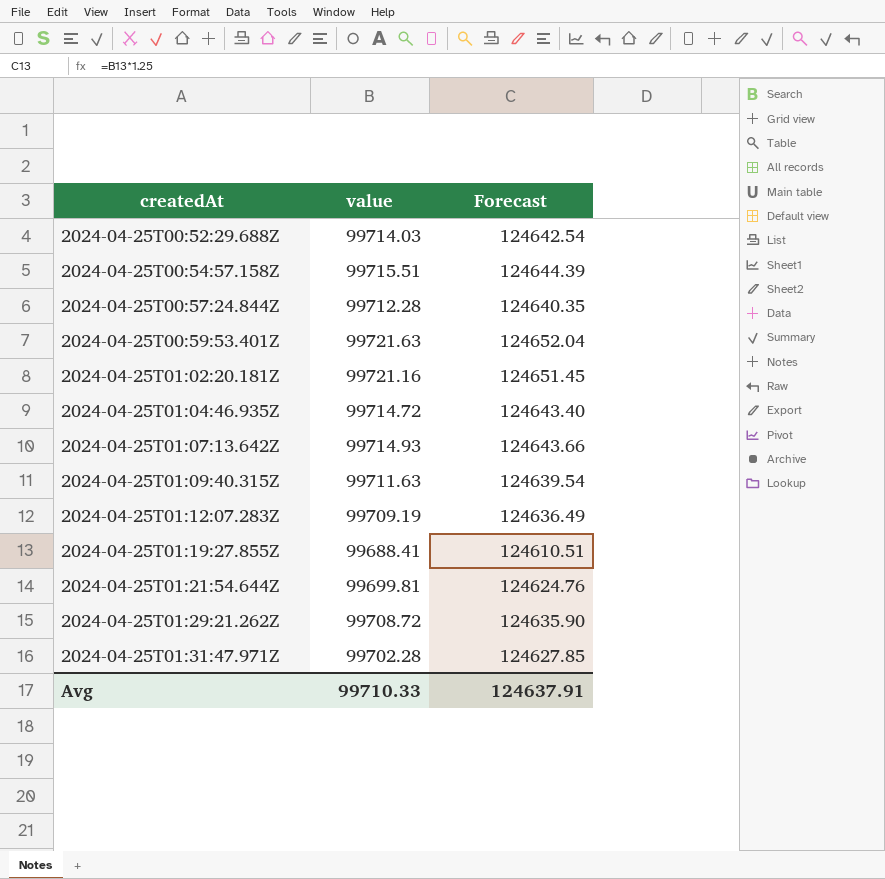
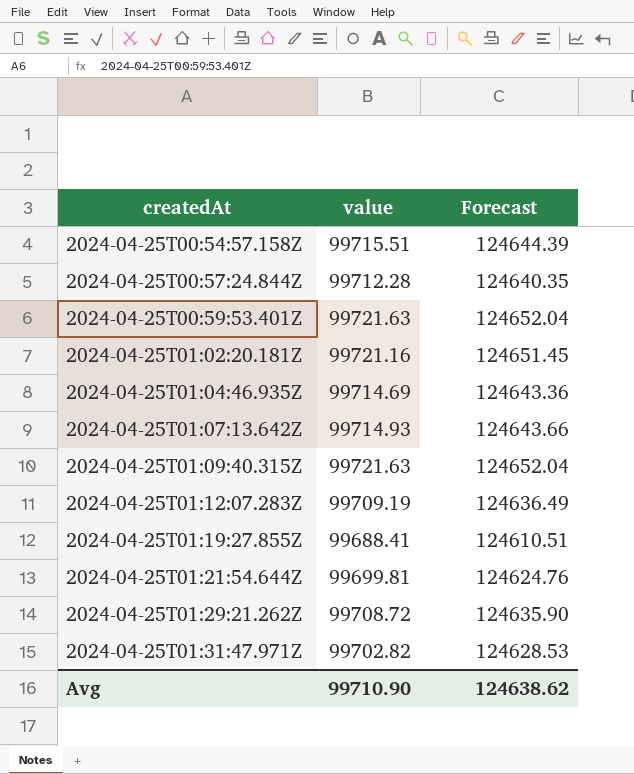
row 2024-04-25T00:52:29.688Z: 99714.03 | 124642.54 -> none
2024-04-25T01:04:46.935Z | value: 99714.72 -> 99714.69
2024-04-25T01:04:46.935Z | Forecast: 124643.40 -> 124643.36
2024-04-25T01:09:40.315Z | value: 99711.63 -> 99721.63
2024-04-25T01:09:40.315Z | Forecast: 124639.54 -> 124652.04
2024-04-25T01:31:47.971Z | value: 99702.28 -> 99702.82
2024-04-25T01:31:47.971Z | Forecast: 124627.85 -> 124628.53
Avg | value: 99710.33 -> 99710.90
Avg | Forecast: 124637.91 -> 124638.62

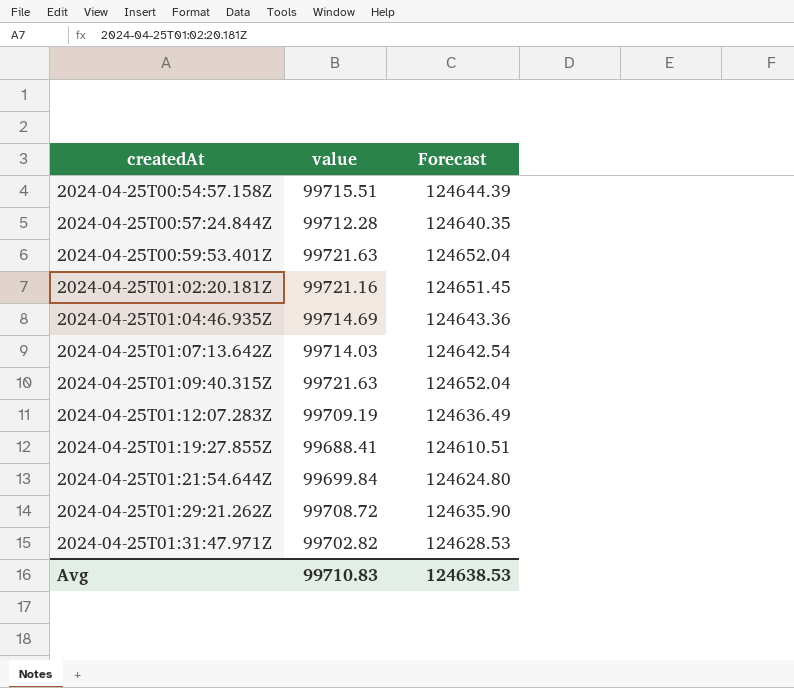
2024-04-25T01:07:13.642Z | value: 99714.93 -> 99714.03
2024-04-25T01:07:13.642Z | Forecast: 124643.66 -> 124642.54
2024-04-25T01:21:54.644Z | value: 99699.81 -> 99699.84
2024-04-25T01:21:54.644Z | Forecast: 124624.76 -> 124624.80
Avg | value: 99710.90 -> 99710.83
Avg | Forecast: 124638.62 -> 124638.53

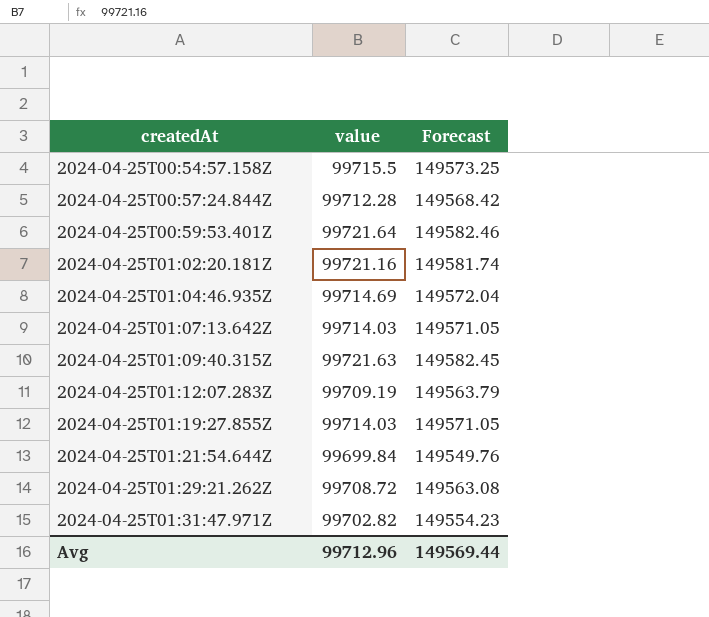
column Forecast | formula: [value] * 1.25 -> [value] * 1.5
2024-04-25T00:54:57.158Z | value: 99715.51 -> 99715.5
2024-04-25T00:59:53.401Z | value: 99721.63 -> 99721.64
2024-04-25T01:19:27.855Z | value: 99688.41 -> 99714.03
Avg | value: 99710.83 -> 99712.96
Avg | Forecast: 124638.53 -> 149569.44

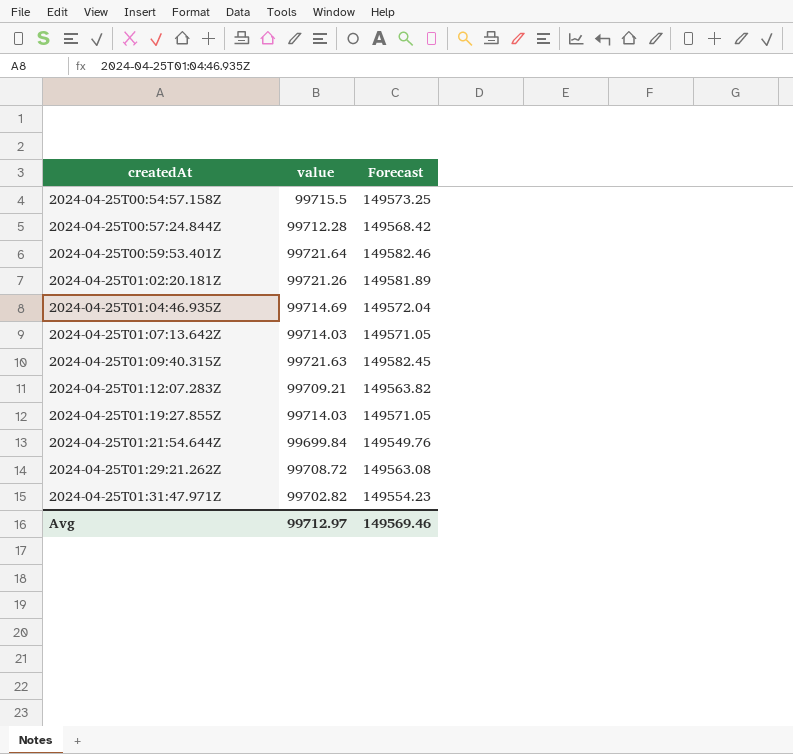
2024-04-25T01:02:20.181Z | value: 99721.16 -> 99721.26
2024-04-25T01:02:20.181Z | Forecast: 149581.74 -> 149581.89
2024-04-25T01:12:07.283Z | value: 99709.19 -> 99709.21
2024-04-25T01:12:07.283Z | Forecast: 149563.79 -> 149563.82
Avg | value: 99712.96 -> 99712.97
Avg | Forecast: 149569.44 -> 149569.46

